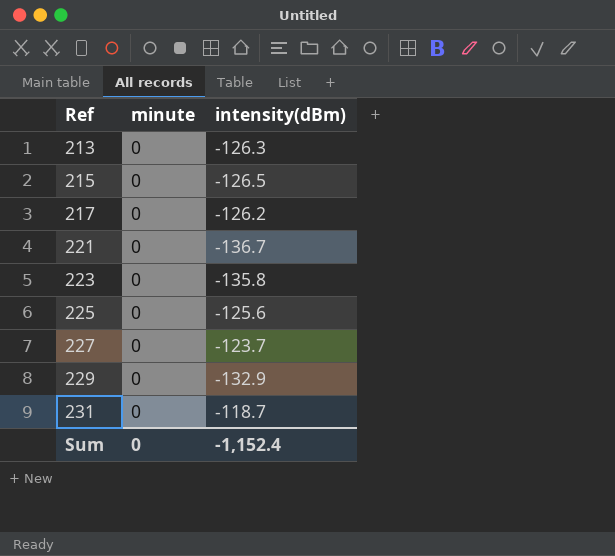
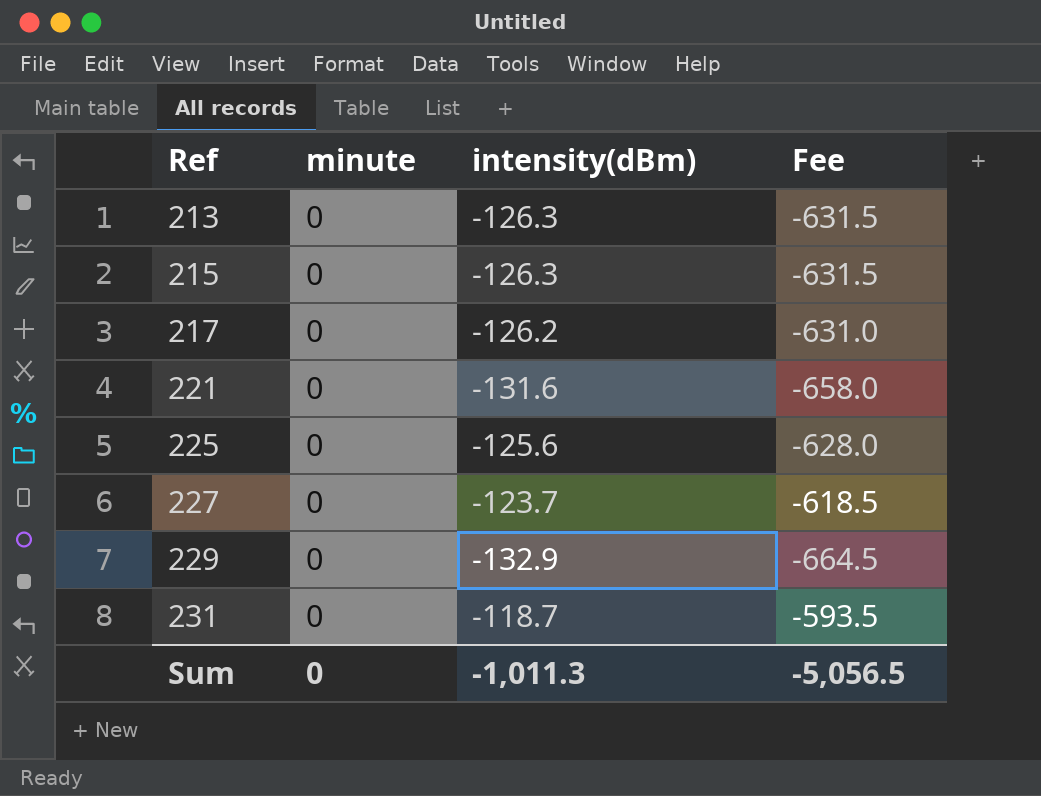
column Fee | formula: none -> [intensity(dBm)] * 5
row 223: 0 | -135.8 -> none
215 | intensity(dBm): -126.5 -> -126.3
221 | intensity(dBm): -136.7 -> -131.6
Sum | intensity(dBm): -1,152.4 -> -1,011.3

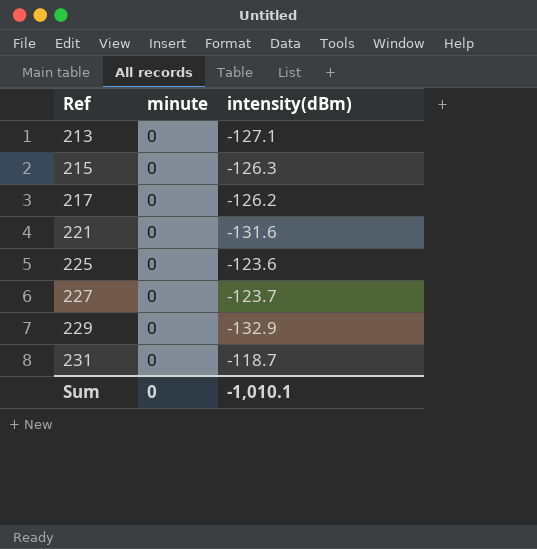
column Fee | formula: [intensity(dBm)] * 5 -> none
213 | intensity(dBm): -126.3 -> -127.1
225 | intensity(dBm): -125.6 -> -123.6
Sum | intensity(dBm): -1,011.3 -> -1,010.1

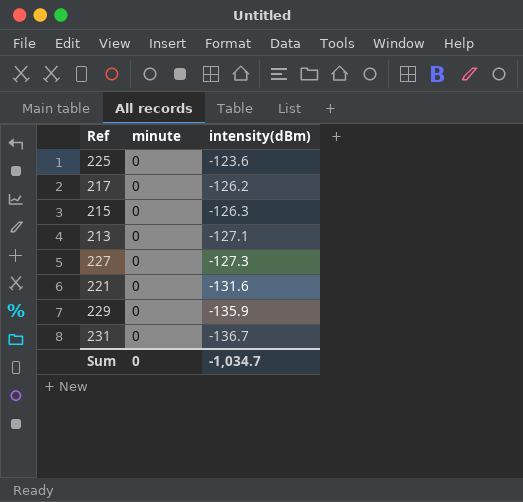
row order: Ref ascending -> intensity(dBm) descending
227 | intensity(dBm): -123.7 -> -127.3
229 | intensity(dBm): -132.9 -> -135.9
231 | intensity(dBm): -118.7 -> -136.7
Sum | intensity(dBm): -1,010.1 -> -1,034.7

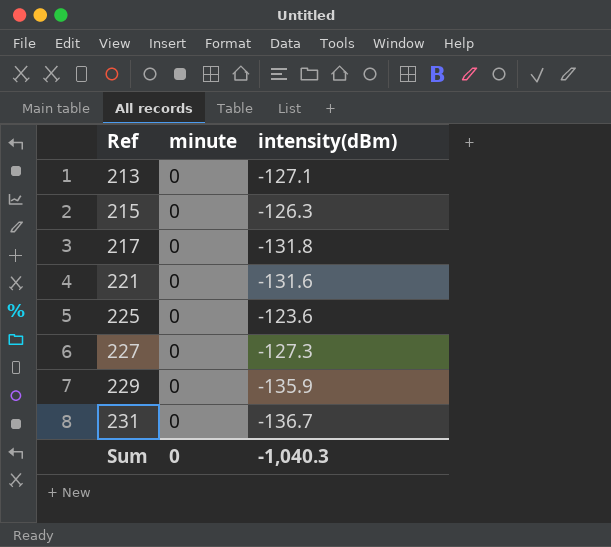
row order: intensity(dBm) descending -> Ref ascending
217 | intensity(dBm): -126.2 -> -131.8
Sum | intensity(dBm): -1,034.7 -> -1,040.3

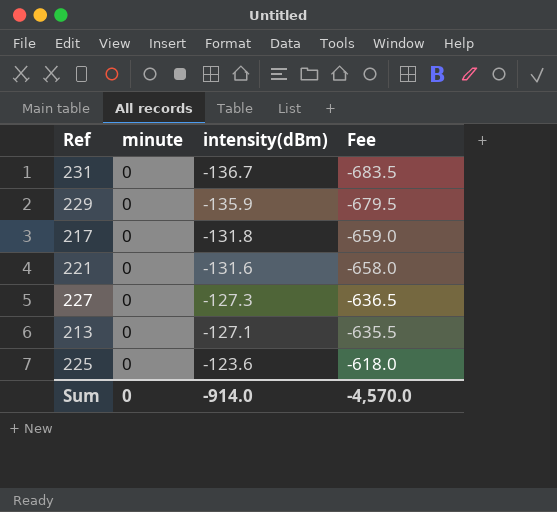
row order: Ref ascending -> intensity(dBm) ascending
column Fee | formula: none -> [intensity(dBm)] * 5
row 215: 0 | -126.3 -> none
Sum | intensity(dBm): -1,040.3 -> -914.0

